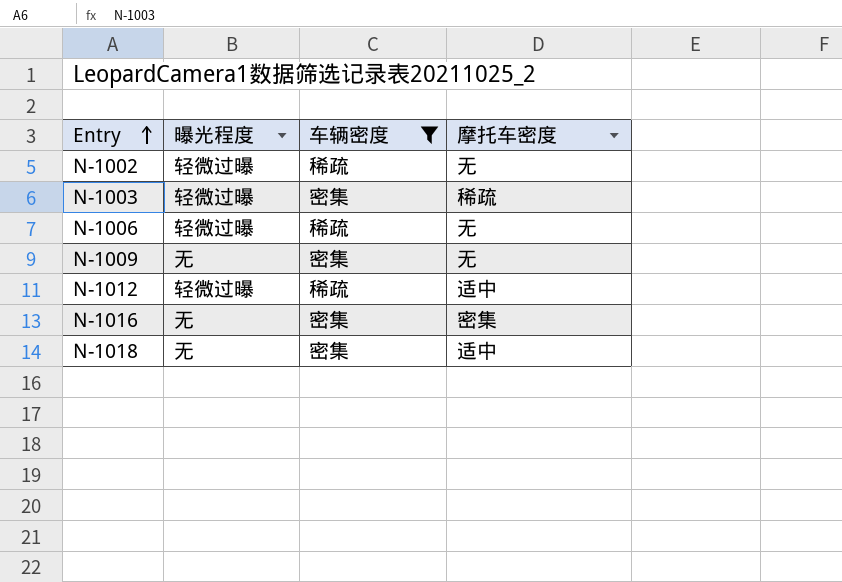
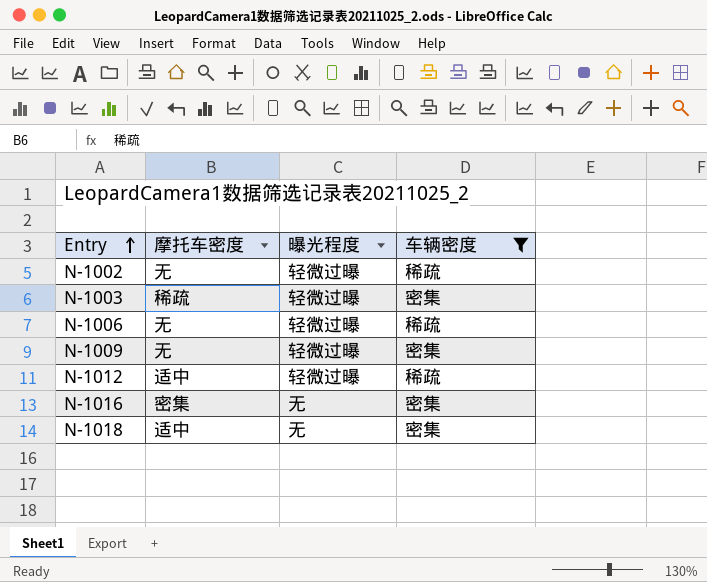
column 摩托车密度 | position: 4 -> 2
N-1009 | 曝光程度: 无 -> 轻微过曝

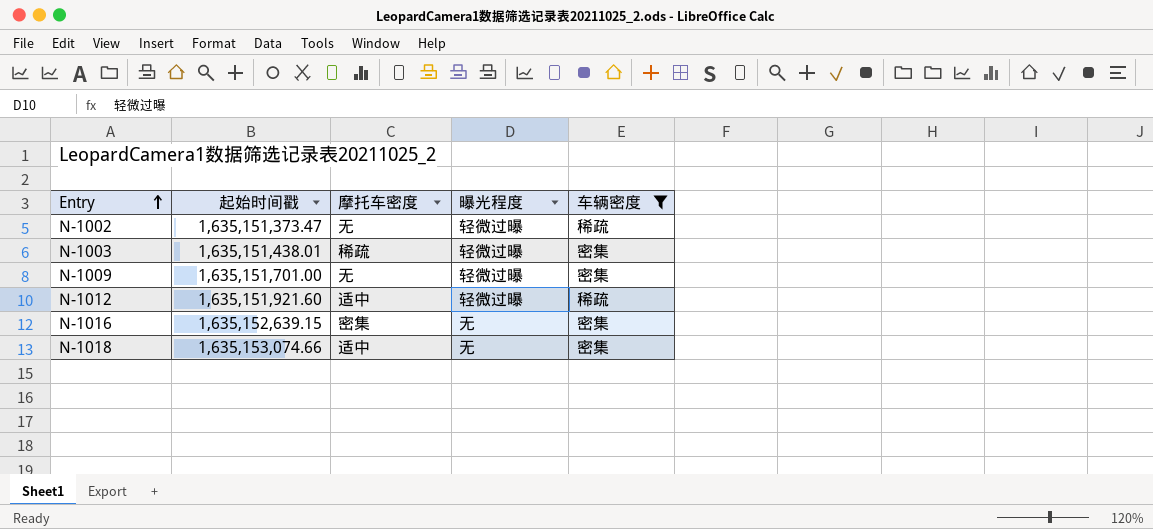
column 起始时间戳 | position: none -> 2
row N-1006: 无 | 轻微过曝 | 稀疏 -> none

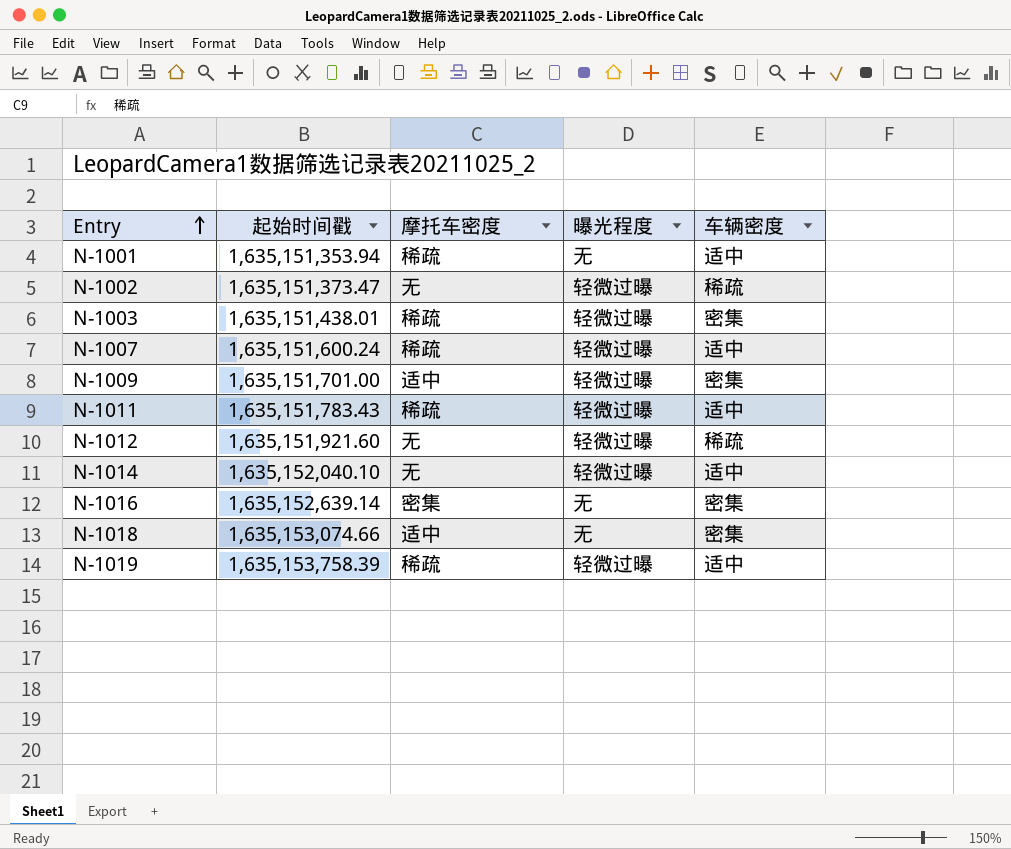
filter: 车辆密度 != 适中 -> none
N-1009 | 摩托车密度: 无 -> 适中
N-1012 | 摩托车密度: 适中 -> 无
N-1016 | 起始时间戳: 1,635,152,639.15 -> 1,635,152,639.14

